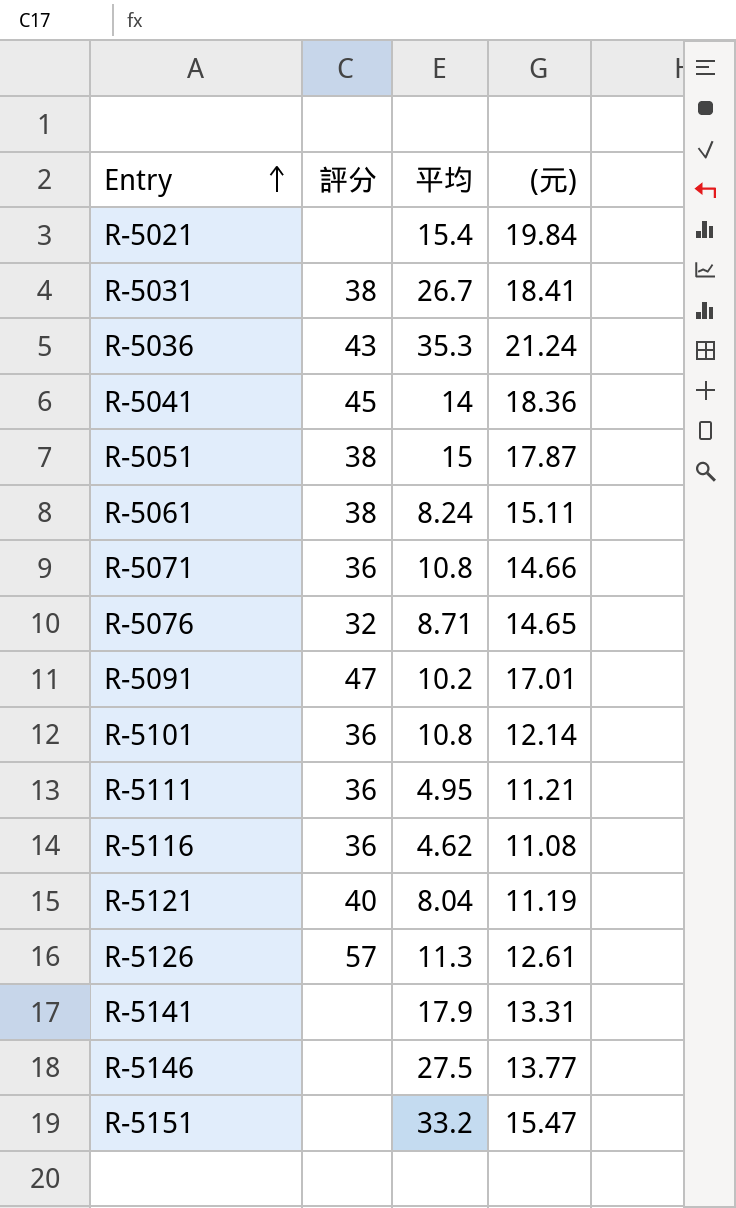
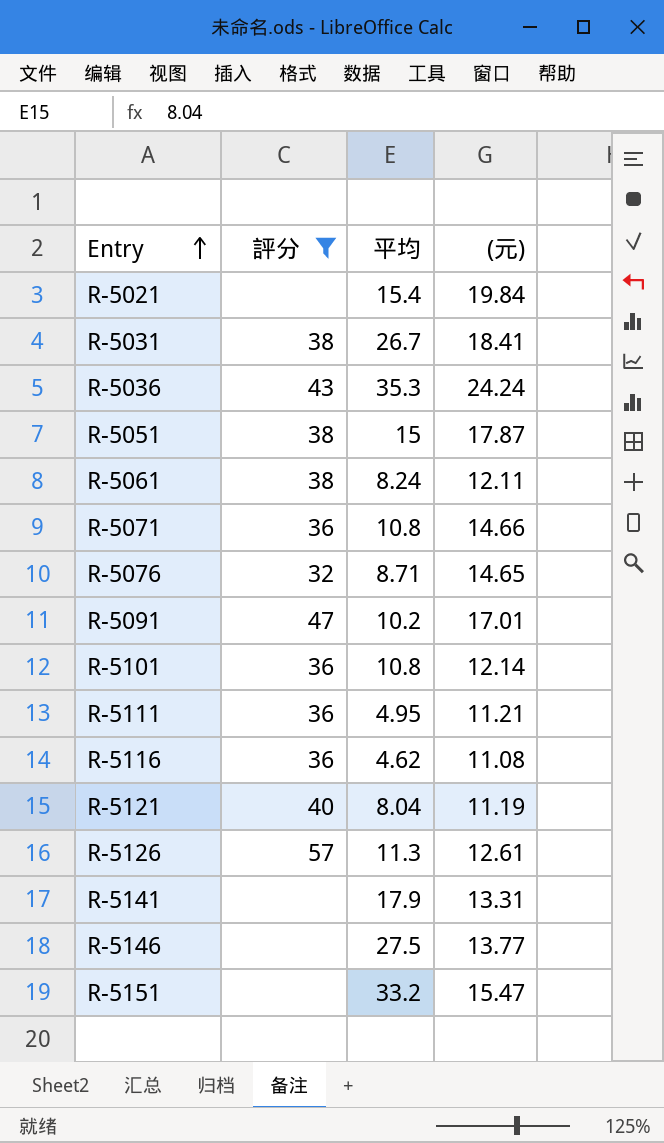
filter: none -> 評分 != 45
R-5036 | (元): 21.24 -> 24.24
R-5061 | (元): 15.11 -> 12.11

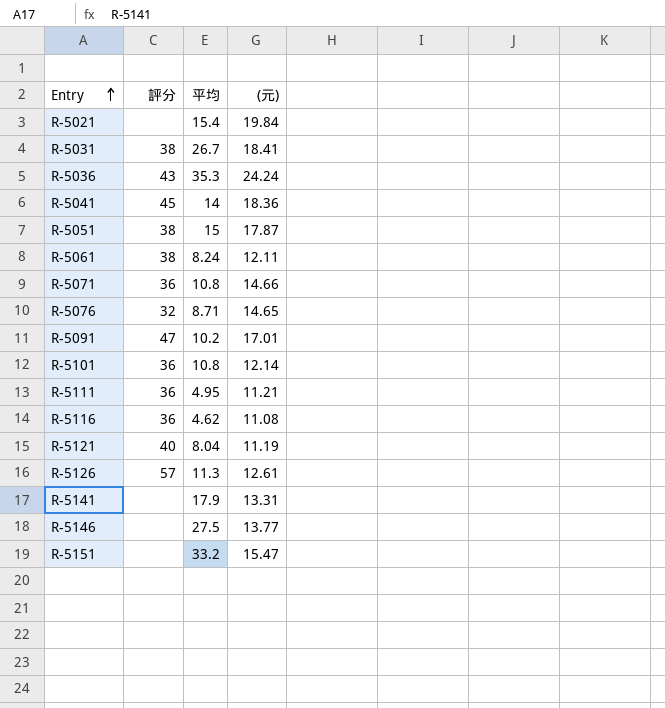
filter: 評分 != 45 -> none

